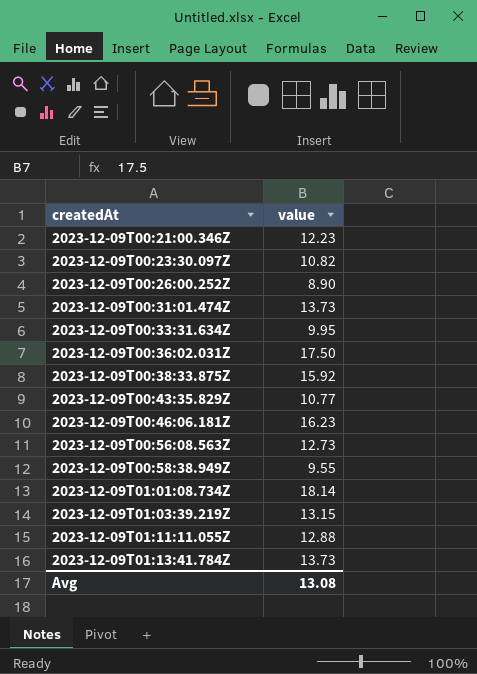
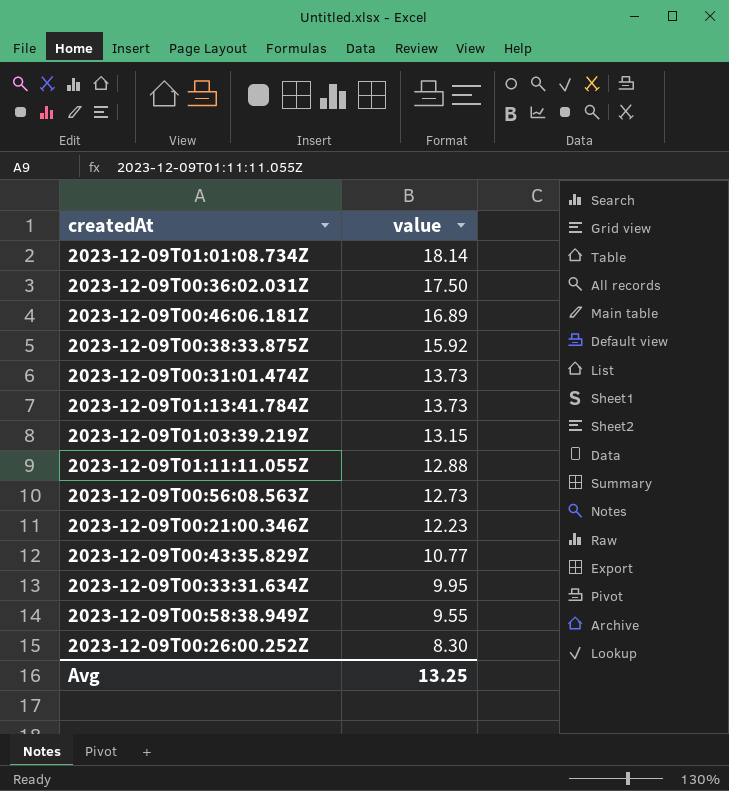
row order: createdAt ascending -> value descending
row 2023-12-09T00:23:30.097Z: 10.82 -> none
2023-12-09T00:46:06.181Z | value: 16.23 -> 16.89
2023-12-09T00:26:00.252Z | value: 8.90 -> 8.30
Avg | value: 13.08 -> 13.25

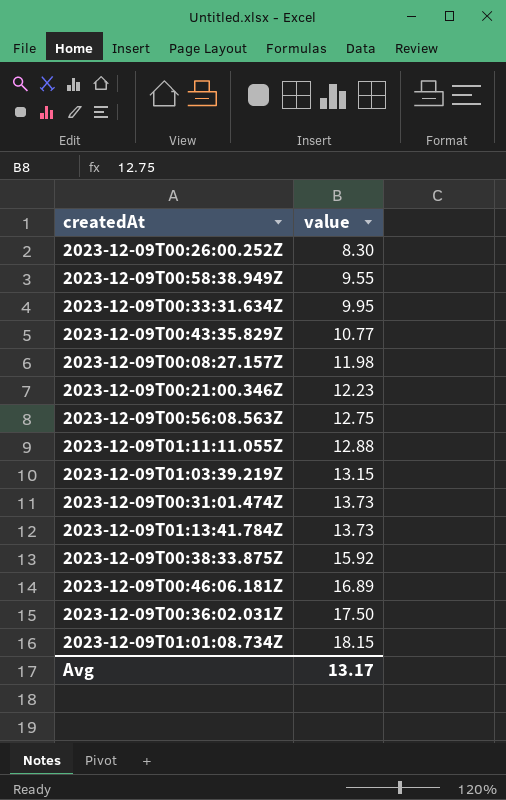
row order: value descending -> value ascending
row 2023-12-09T00:08:27.157Z: none -> 11.98
2023-12-09T00:56:08.563Z | value: 12.73 -> 12.75
2023-12-09T01:01:08.734Z | value: 18.14 -> 18.15
Avg | value: 13.25 -> 13.17

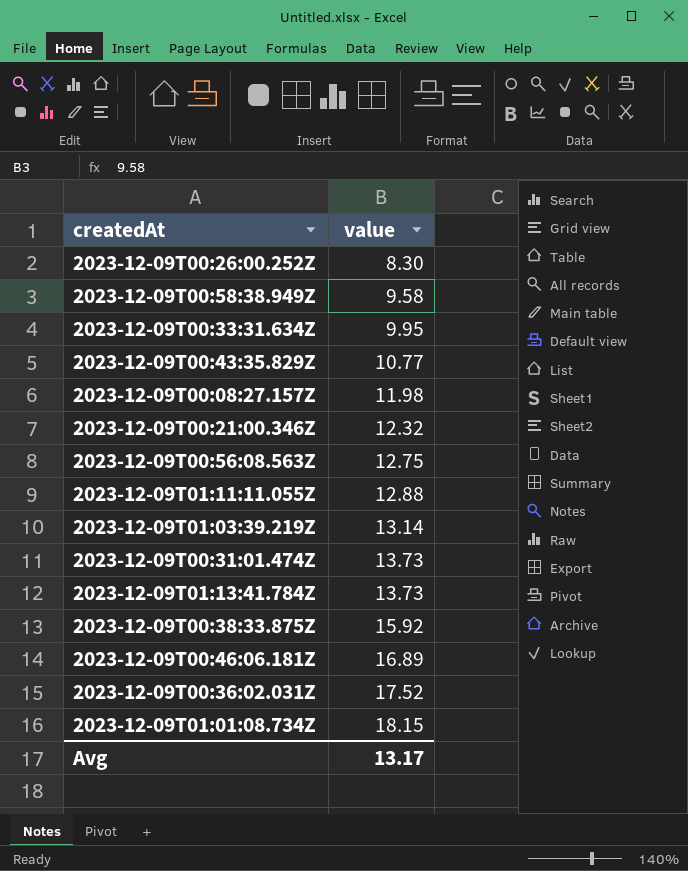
2023-12-09T00:58:38.949Z | value: 9.55 -> 9.58
2023-12-09T00:21:00.346Z | value: 12.23 -> 12.32
2023-12-09T01:03:39.219Z | value: 13.15 -> 13.14
2023-12-09T00:36:02.031Z | value: 17.50 -> 17.52

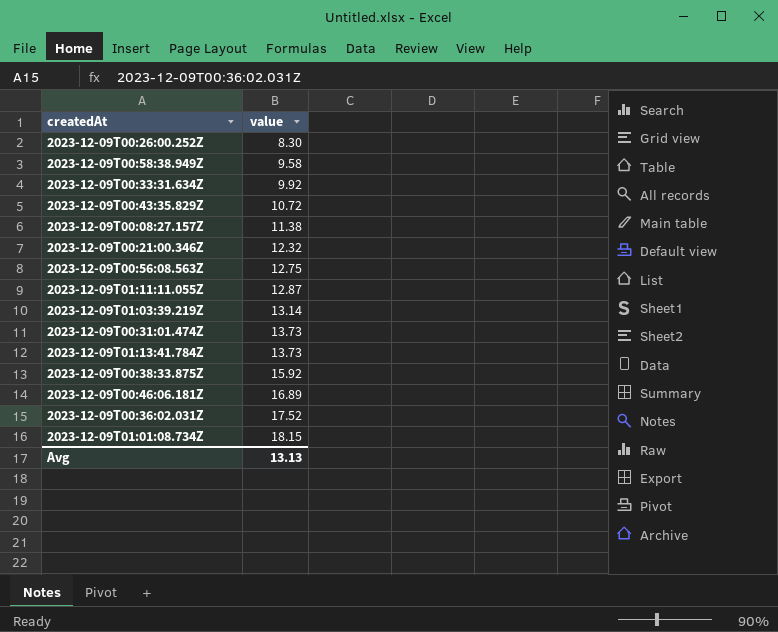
2023-12-09T00:33:31.634Z | value: 9.95 -> 9.92
2023-12-09T00:43:35.829Z | value: 10.77 -> 10.72
2023-12-09T00:08:27.157Z | value: 11.98 -> 11.38
2023-12-09T01:11:11.055Z | value: 12.88 -> 12.87
Avg | value: 13.17 -> 13.13

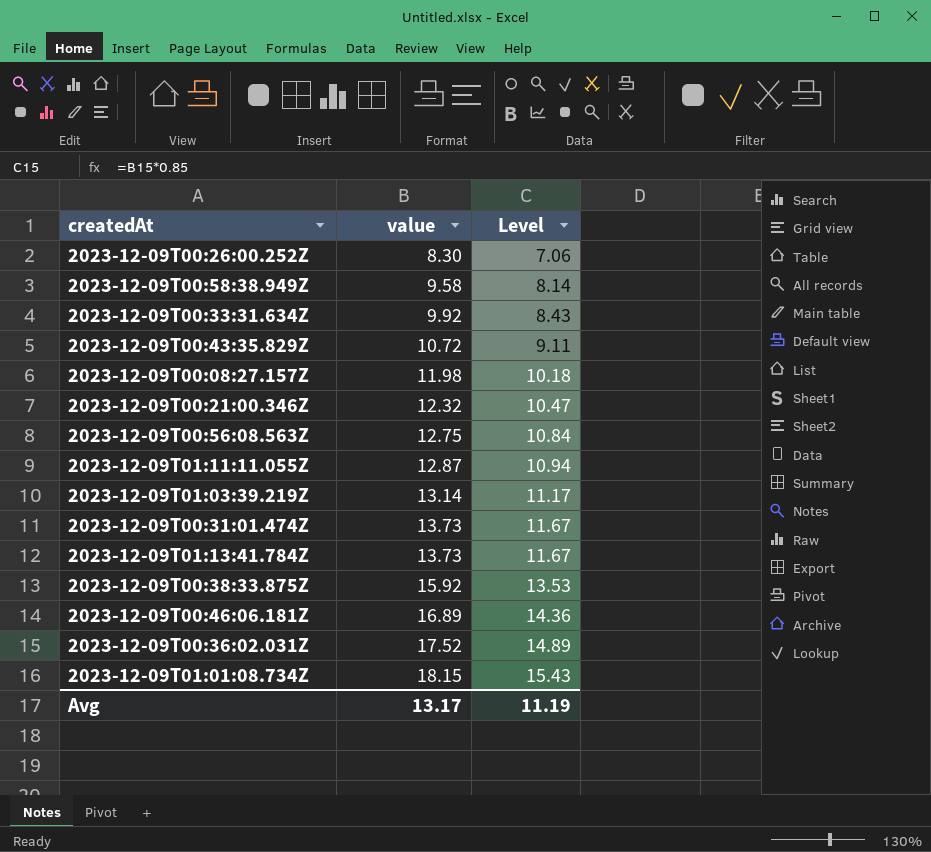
column Level | formula: none -> [value] * 0.85
2023-12-09T00:08:27.157Z | value: 11.38 -> 11.98
Avg | value: 13.13 -> 13.17

